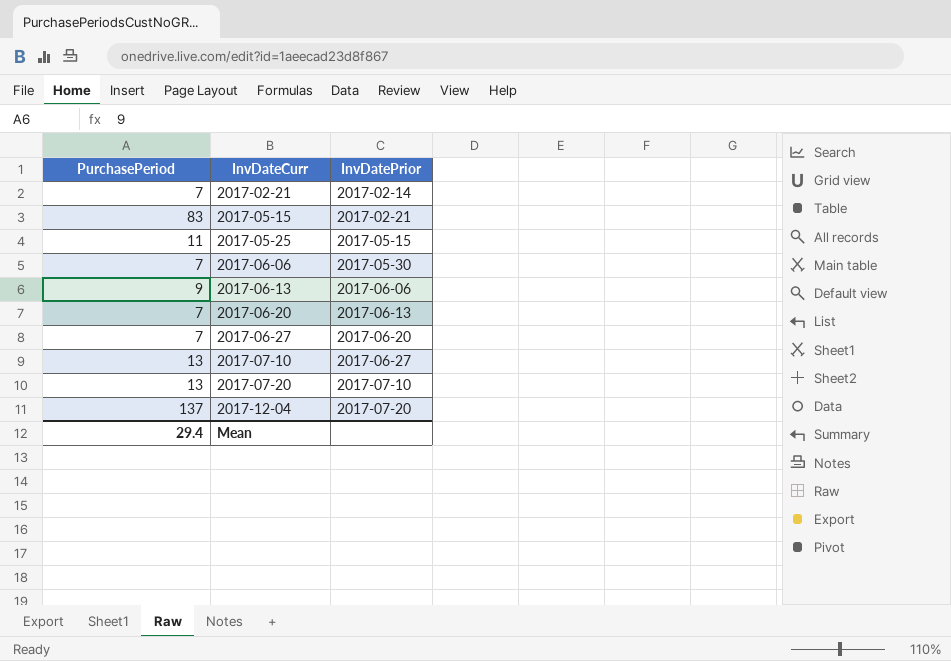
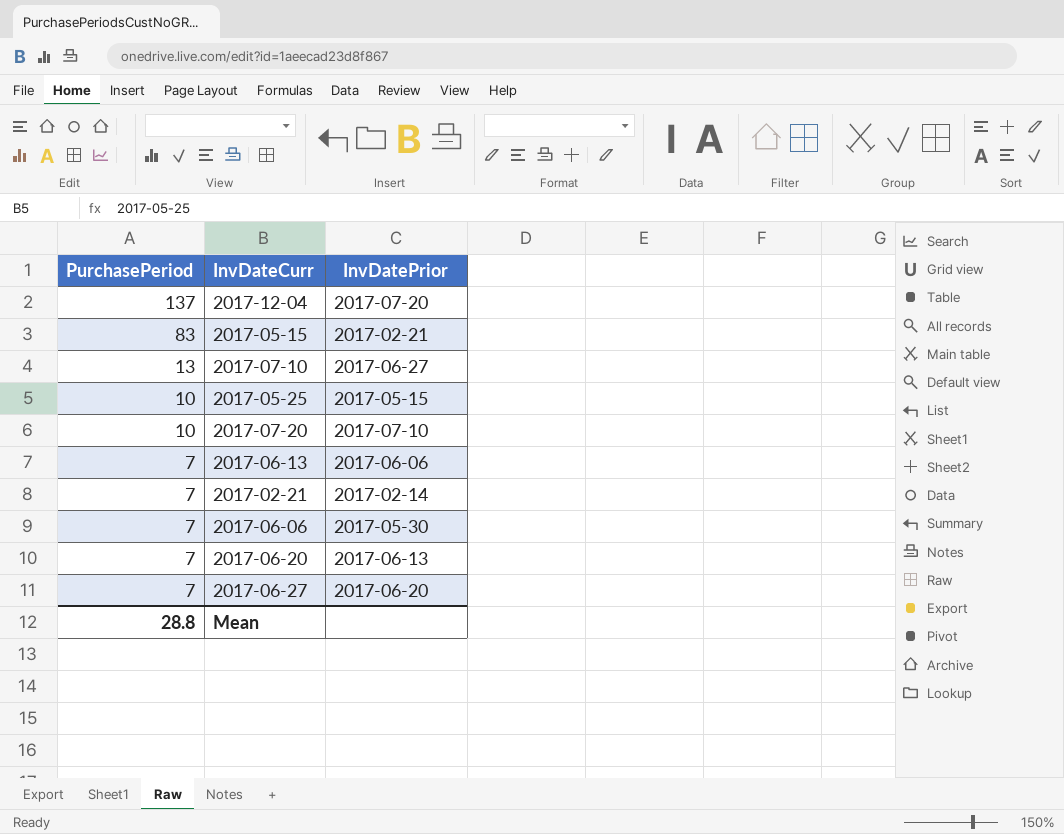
row order: InvDateCurr ascending -> PurchasePeriod descending
2017-05-25 | PurchasePeriod: 11 -> 10
2017-07-20 | PurchasePeriod: 13 -> 10
2017-06-13 | PurchasePeriod: 9 -> 7
Mean | PurchasePeriod: 29.4 -> 28.8

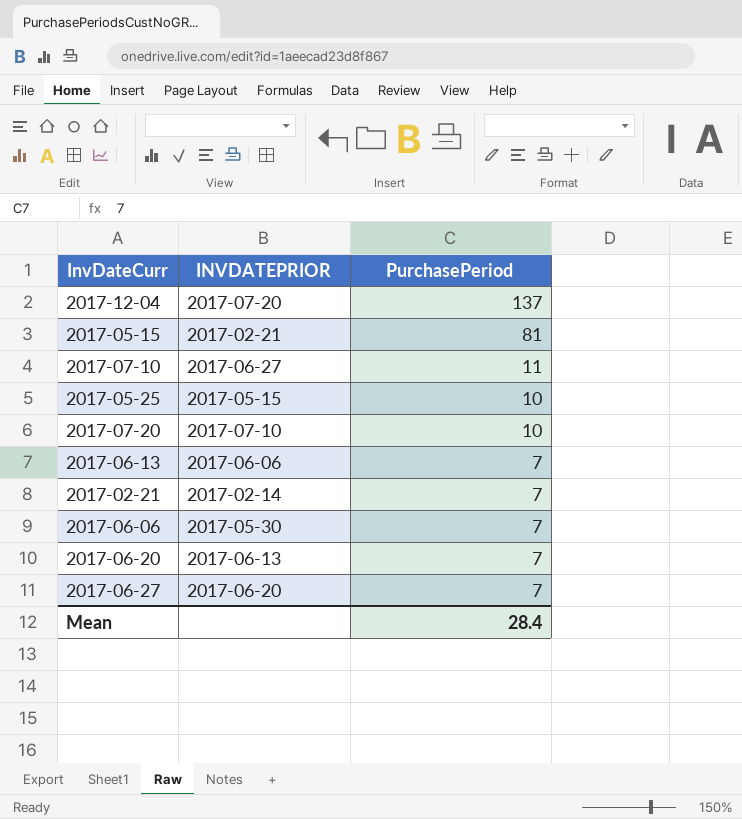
column name: InvDatePrior -> INVDATEPRIOR
column PurchasePeriod | position: 1 -> 3
2017-05-15 | PurchasePeriod: 83 -> 81
2017-07-10 | PurchasePeriod: 13 -> 11
Mean | PurchasePeriod: 28.8 -> 28.4

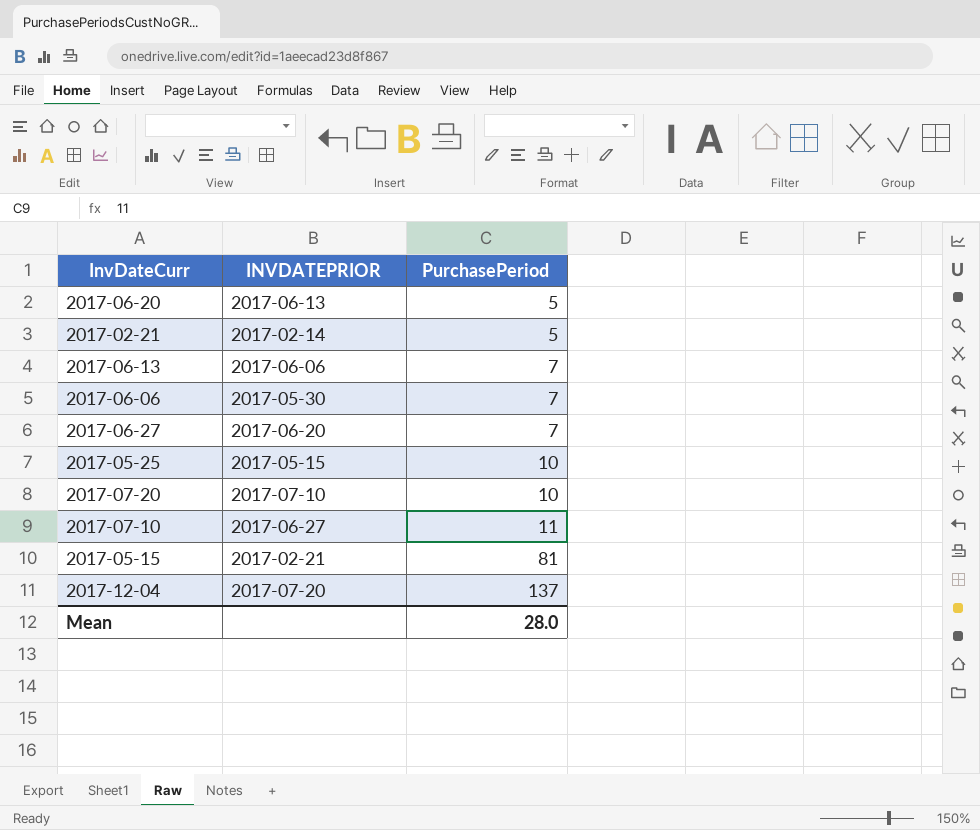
row order: PurchasePeriod descending -> PurchasePeriod ascending
2017-06-20 | PurchasePeriod: 7 -> 5
2017-02-21 | PurchasePeriod: 7 -> 5
Mean | PurchasePeriod: 28.4 -> 28.0

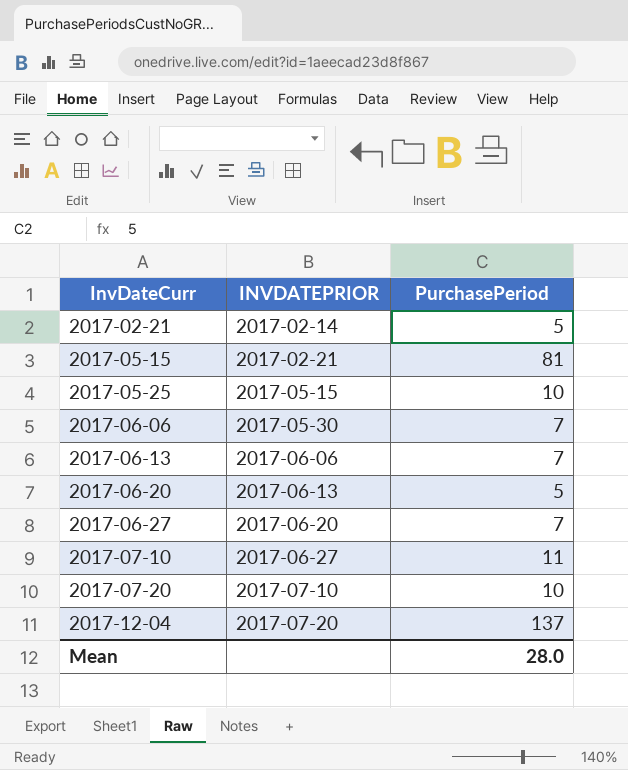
row order: PurchasePeriod ascending -> InvDateCurr ascending

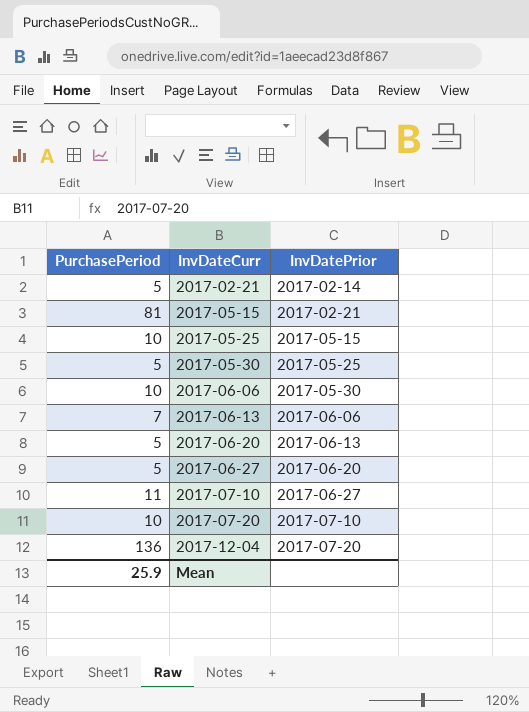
column PurchasePeriod | position: 3 -> 1
column name: INVDATEPRIOR -> InvDatePrior
row 2017-05-30: none -> 5 | 2017-05-25
2017-06-06 | PurchasePeriod: 7 -> 10
2017-06-27 | PurchasePeriod: 7 -> 5
2017-12-04 | PurchasePeriod: 137 -> 136
Mean | PurchasePeriod: 28.0 -> 25.9

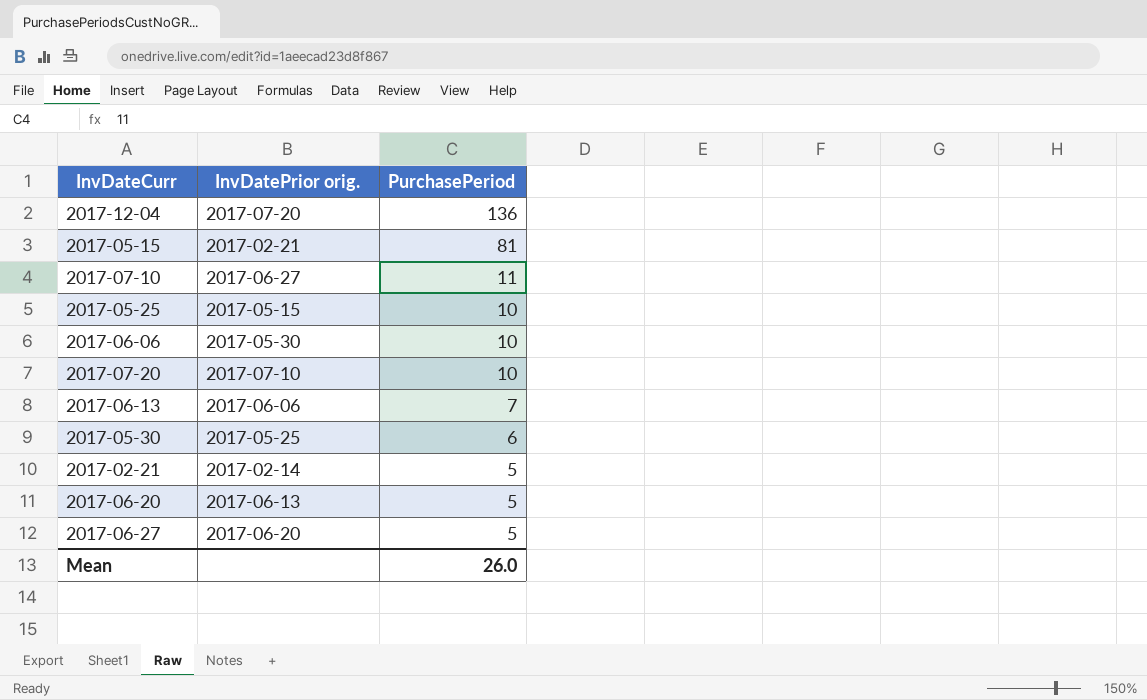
row order: InvDateCurr ascending -> PurchasePeriod descending
column name: InvDatePrior -> InvDatePrior orig.
column PurchasePeriod | position: 1 -> 3
2017-05-30 | PurchasePeriod: 5 -> 6
Mean | PurchasePeriod: 25.9 -> 26.0

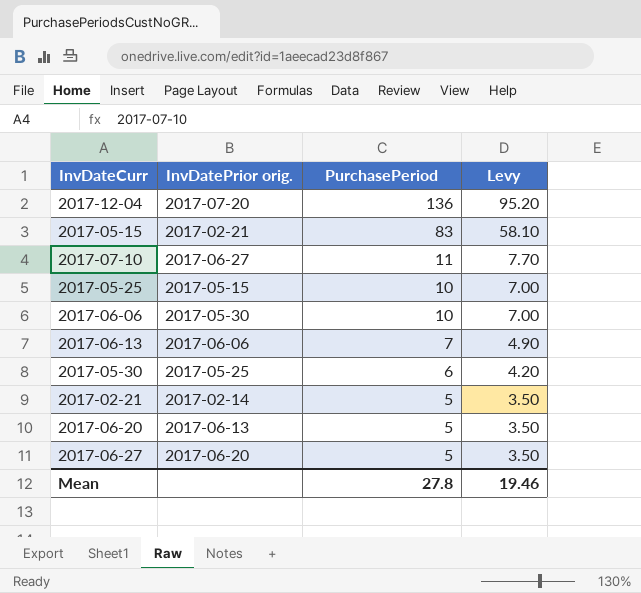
column Levy | formula: none -> [PurchasePeriod] * 0.7
row 2017-07-20: 2017-07-10 | 10 -> none
2017-05-15 | PurchasePeriod: 81 -> 83
Mean | PurchasePeriod: 26.0 -> 27.8

